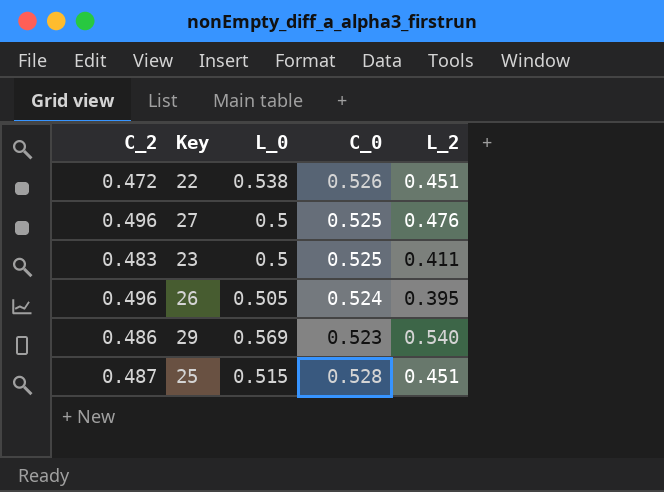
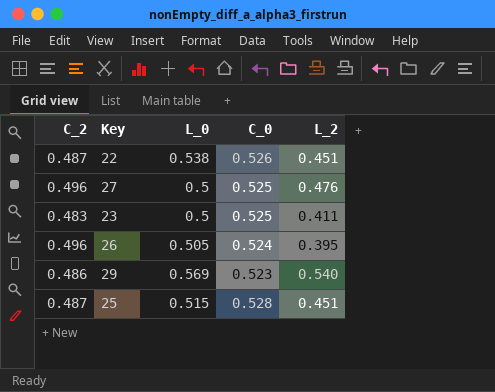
22 | C_2: 0.472 -> 0.487

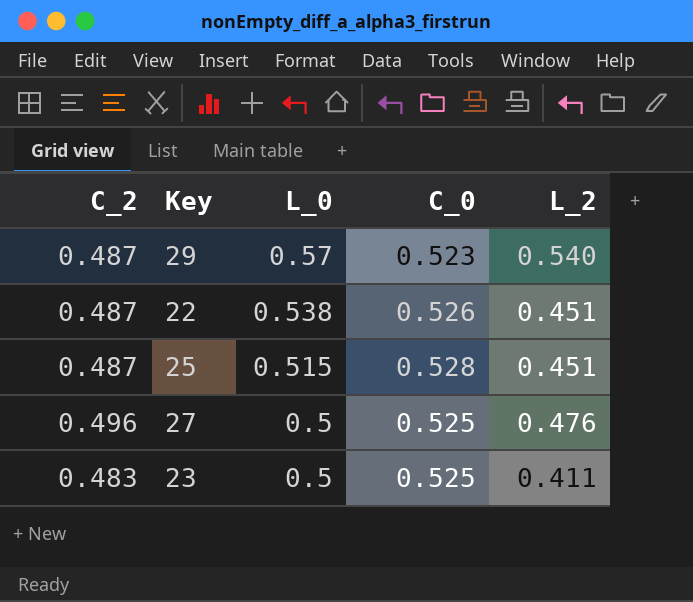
row order: none -> L_0 descending
row 26: 0.496 | 0.505 | 0.524 | 0.395 -> none
29 | C_2: 0.486 -> 0.487
29 | L_0: 0.569 -> 0.57

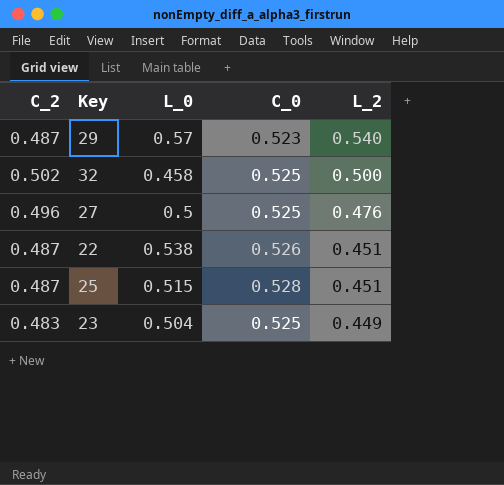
row order: L_0 descending -> L_2 descending
row 32: none -> 0.502 | 0.458 | 0.525 | 0.500
23 | L_0: 0.5 -> 0.504
23 | L_2: 0.411 -> 0.449

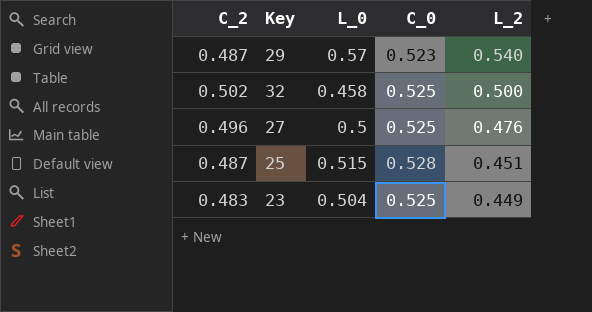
row 22: 0.487 | 0.538 | 0.526 | 0.451 -> none

